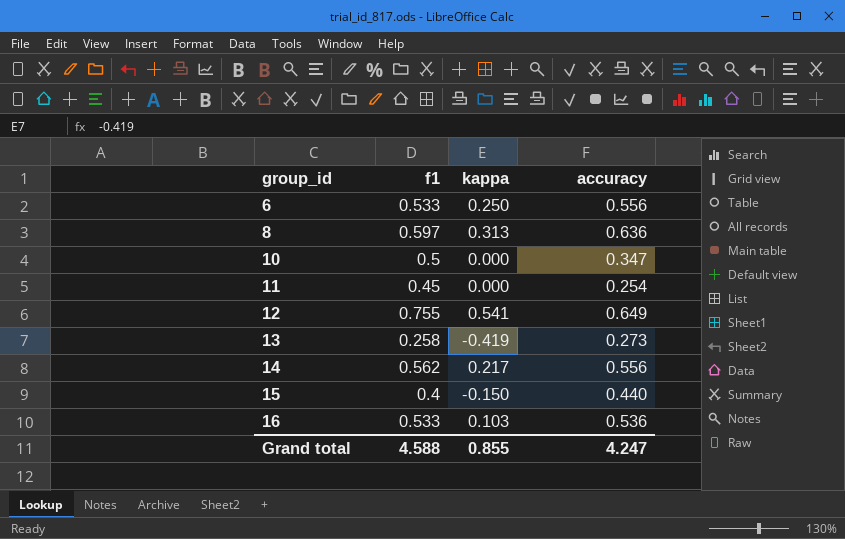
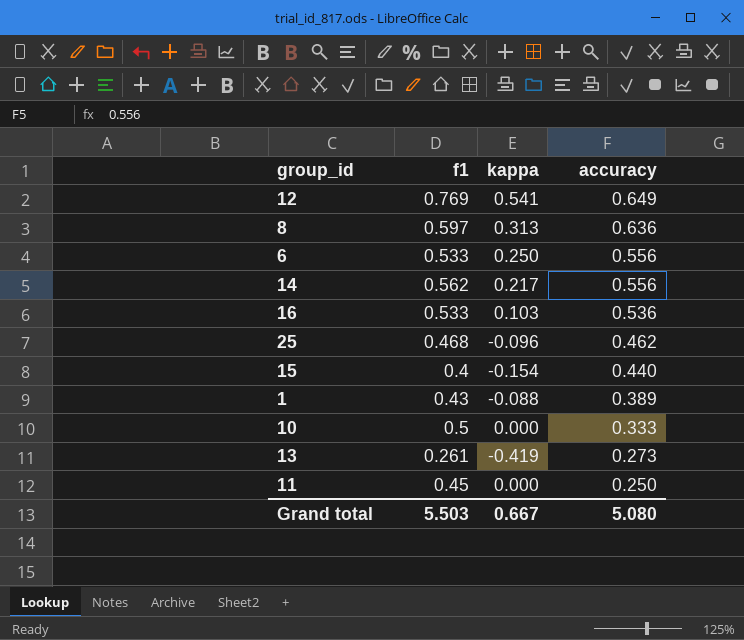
row order: group_id ascending -> accuracy descending
12 | f1: 0.755 -> 0.769
row 25: none -> 0.468 | -0.096 | 0.462
15 | kappa: -0.150 -> -0.154
row 1: none -> 0.43 | -0.088 | 0.389
10 | accuracy: 0.347 -> 0.333
13 | f1: 0.258 -> 0.261
11 | accuracy: 0.254 -> 0.250
Grand total | f1: 4.588 -> 5.503
Grand total | kappa: 0.855 -> 0.667
Grand total | accuracy: 4.247 -> 5.080

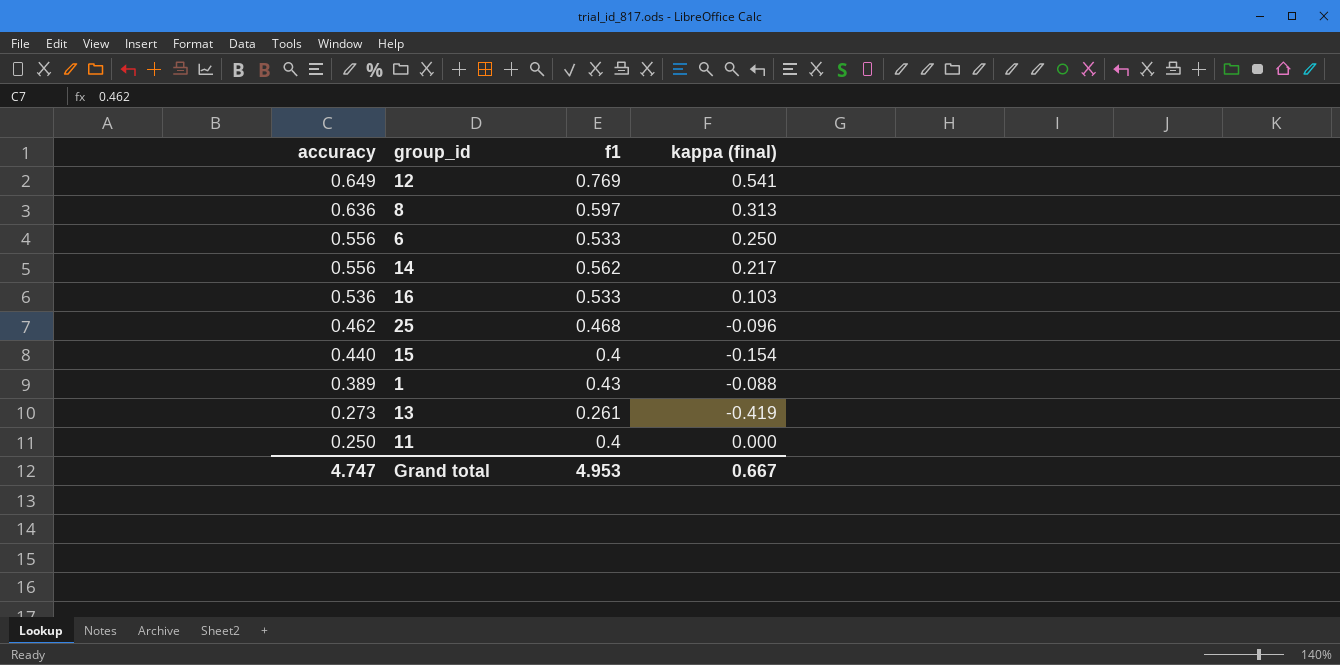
column accuracy | position: 4 -> 1
column name: kappa -> kappa (final)
row 10: 0.5 | 0.000 | 0.333 -> none
11 | f1: 0.45 -> 0.4
Grand total | accuracy: 5.080 -> 4.747
Grand total | f1: 5.503 -> 4.953

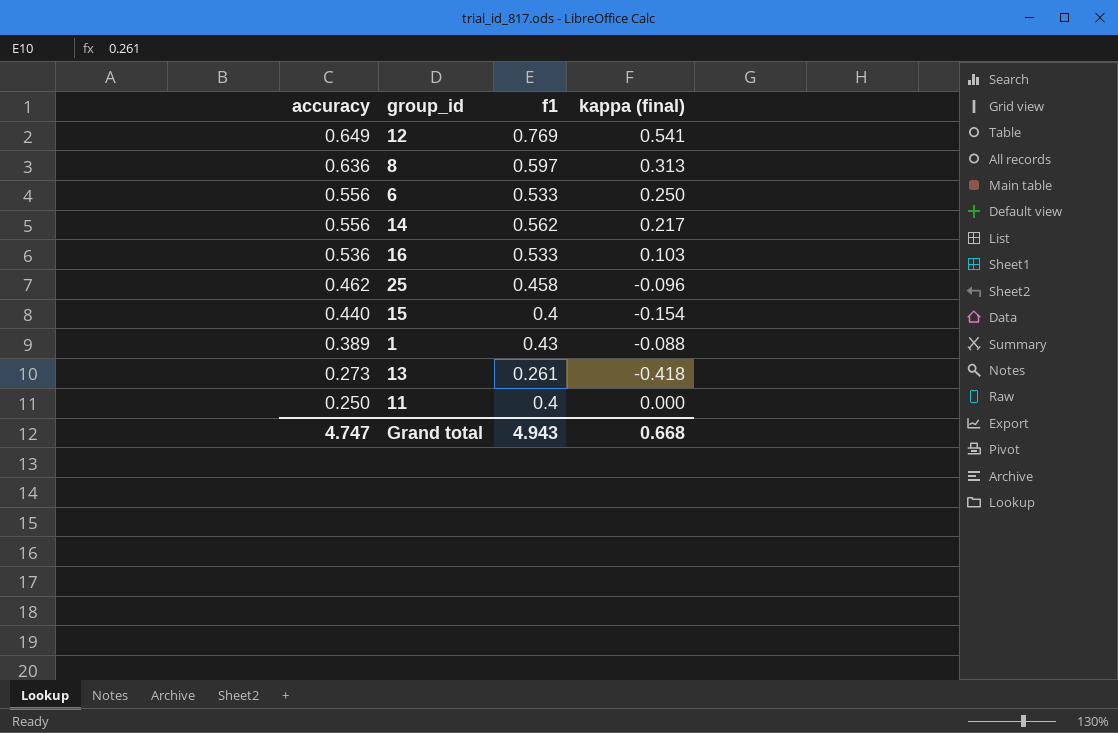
25 | f1: 0.468 -> 0.458
13 | kappa (final): -0.419 -> -0.418
Grand total | f1: 4.953 -> 4.943
Grand total | kappa (final): 0.667 -> 0.668

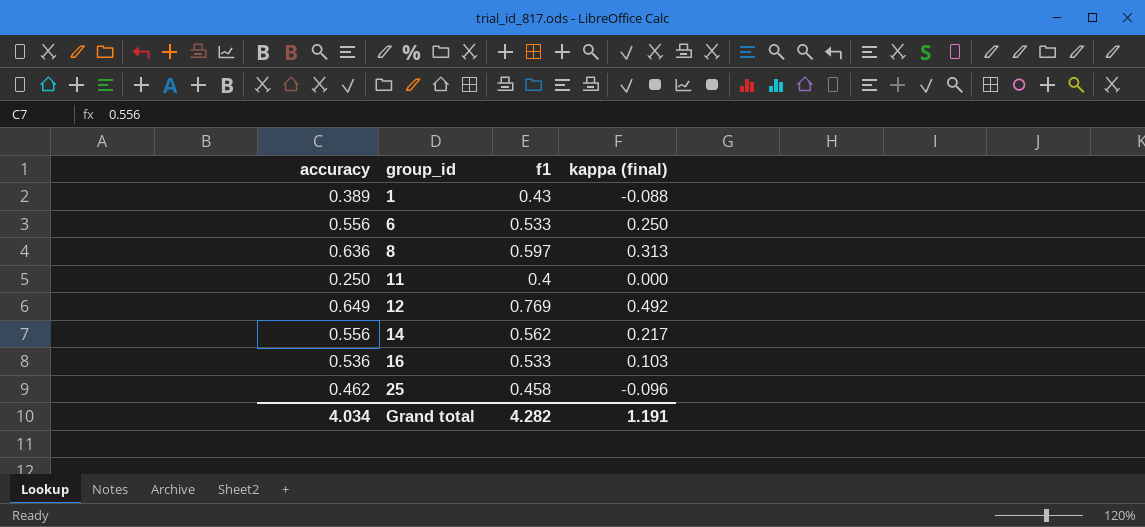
row order: accuracy descending -> group_id ascending
row 15: 0.440 | 0.4 | -0.154 -> none
row 13: 0.273 | 0.261 | -0.418 -> none
12 | kappa (final): 0.541 -> 0.492
Grand total | accuracy: 4.747 -> 4.034
Grand total | f1: 4.943 -> 4.282
Grand total | kappa (final): 0.668 -> 1.191

